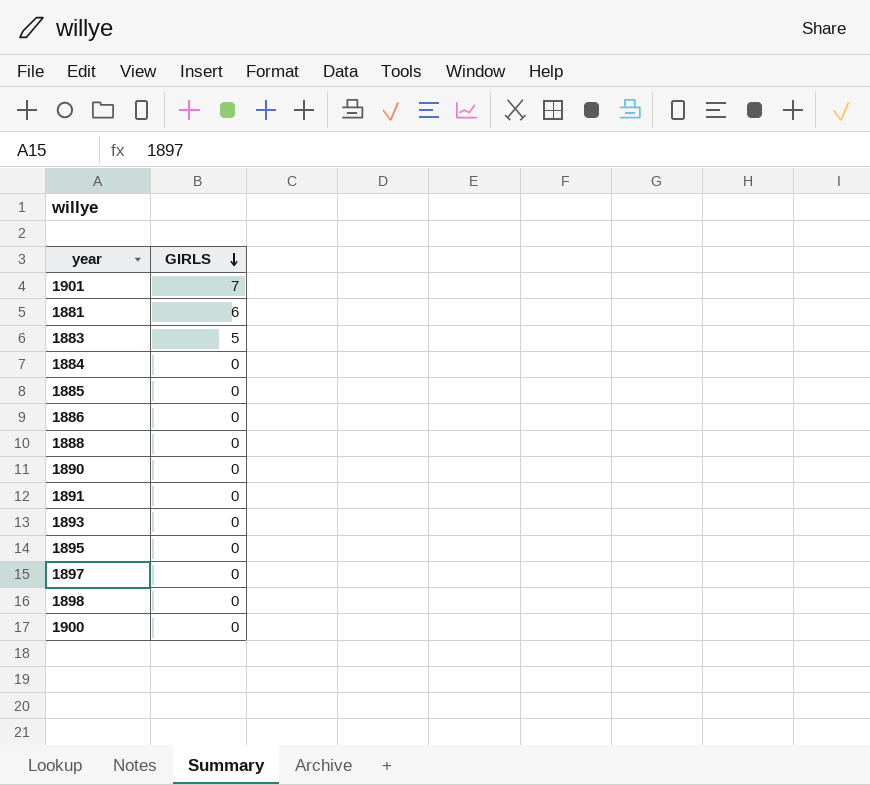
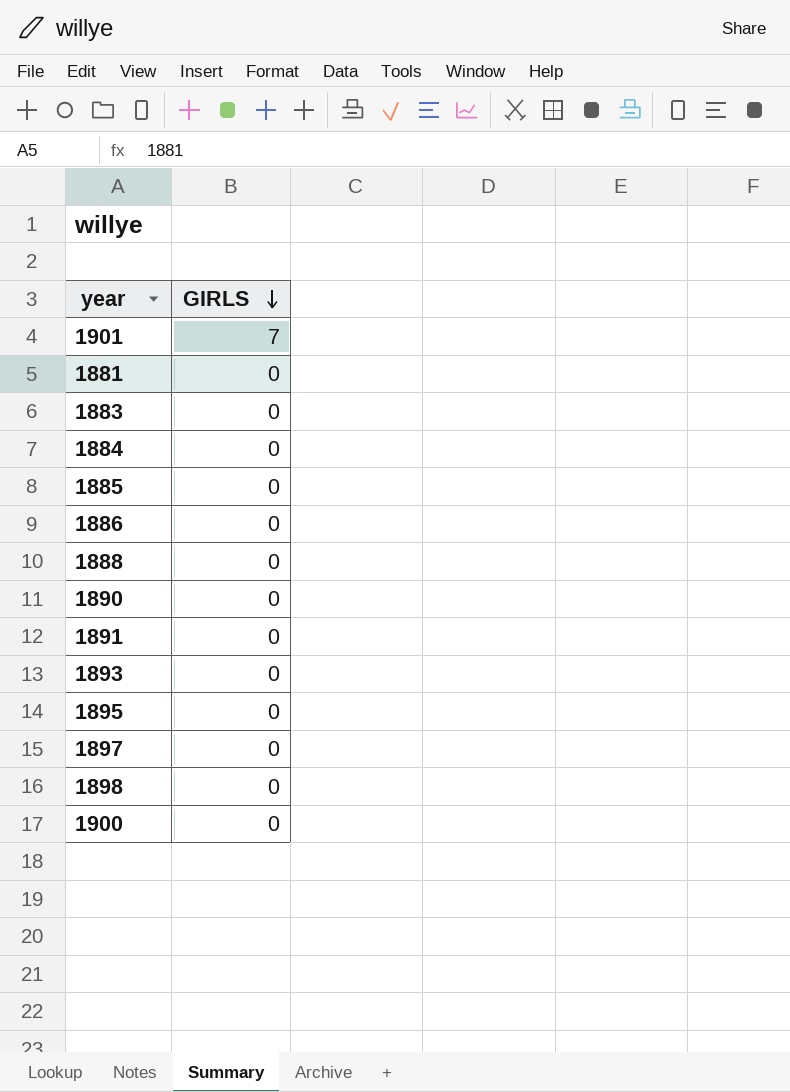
1881 | GIRLS: 6 -> 0
1883 | GIRLS: 5 -> 0

